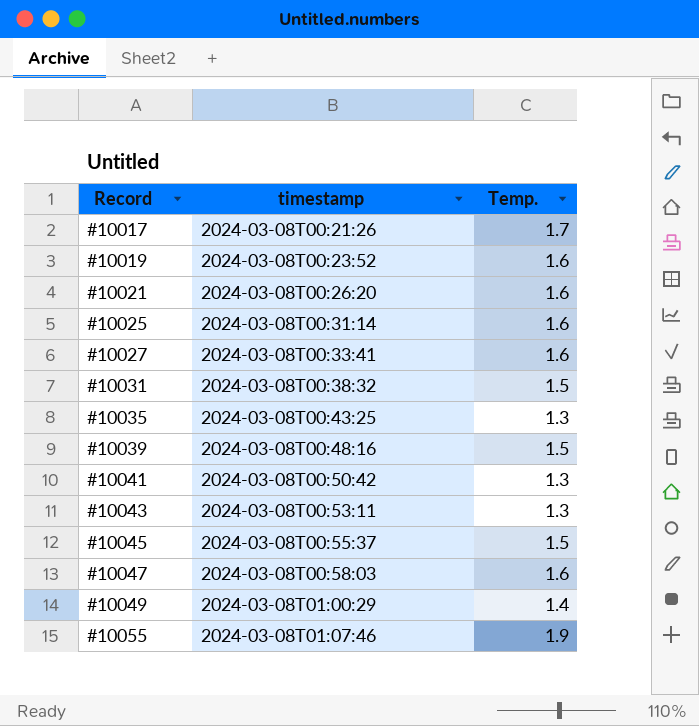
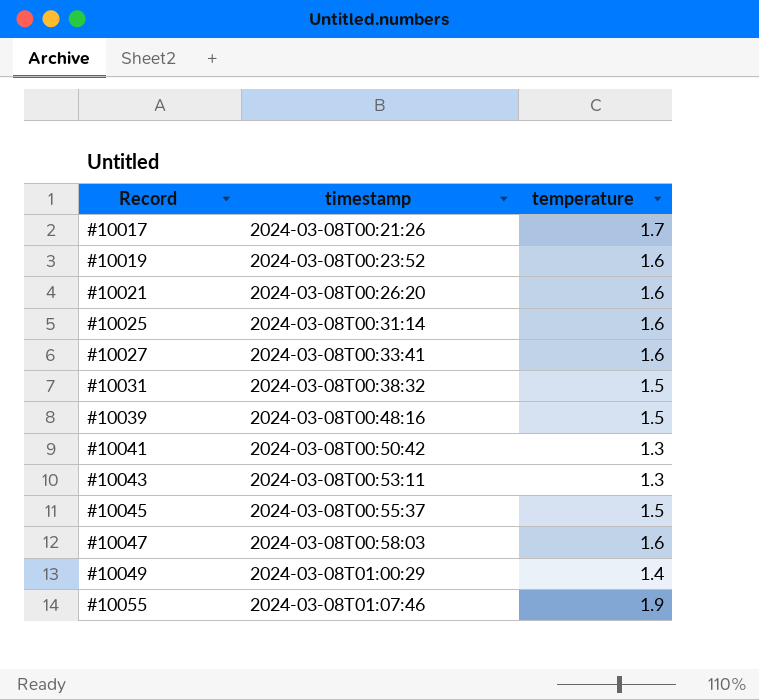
column name: Temp. -> temperature
row #10035: 2024-03-08T00:43:25 | 1.3 -> none

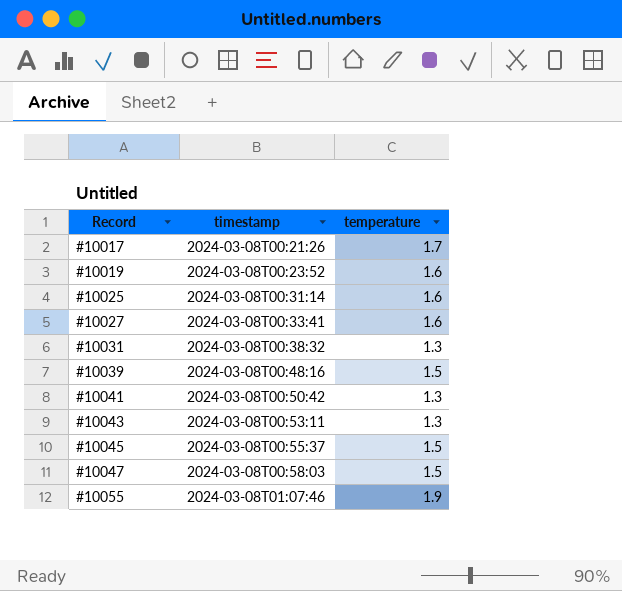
row #10021: 2024-03-08T00:26:20 | 1.6 -> none
row #10049: 2024-03-08T01:00:29 | 1.4 -> none
#10031 | temperature: 1.5 -> 1.3
#10047 | temperature: 1.6 -> 1.5

